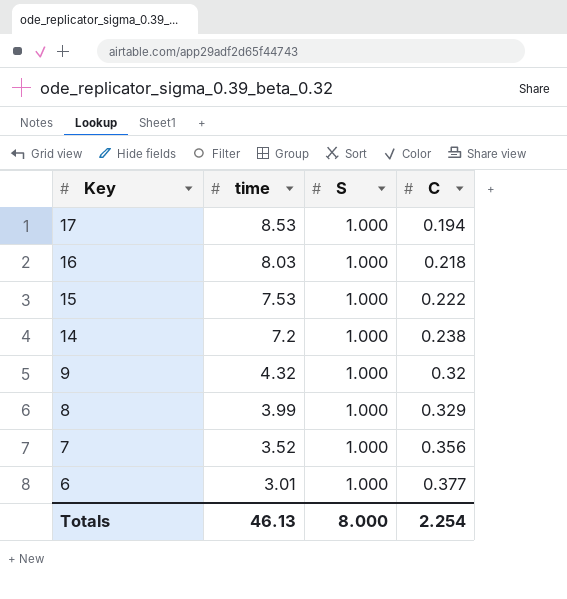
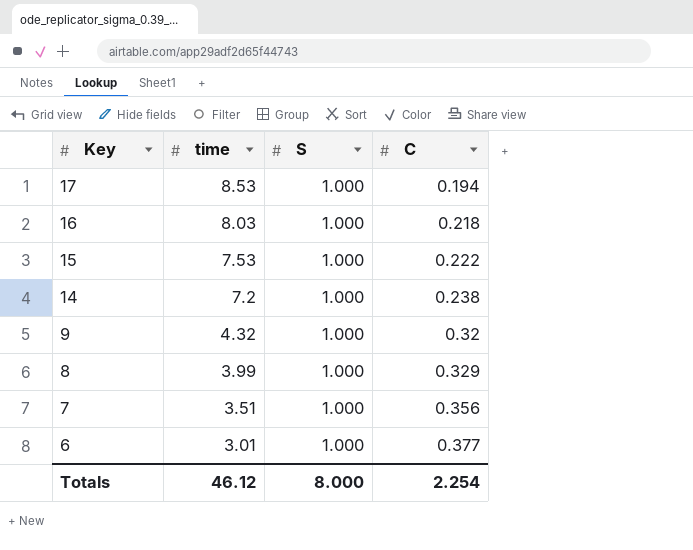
7 | time: 3.52 -> 3.51
Totals | time: 46.13 -> 46.12

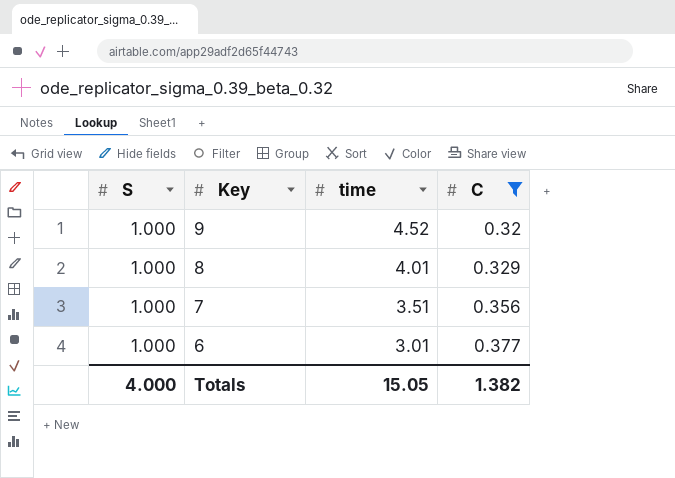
filter: none -> C >= 0.32
column S | position: 3 -> 1
9 | time: 4.32 -> 4.52
8 | time: 3.99 -> 4.01
Totals | S: 8.000 -> 4.000
Totals | time: 46.12 -> 15.05
Totals | C: 2.254 -> 1.382

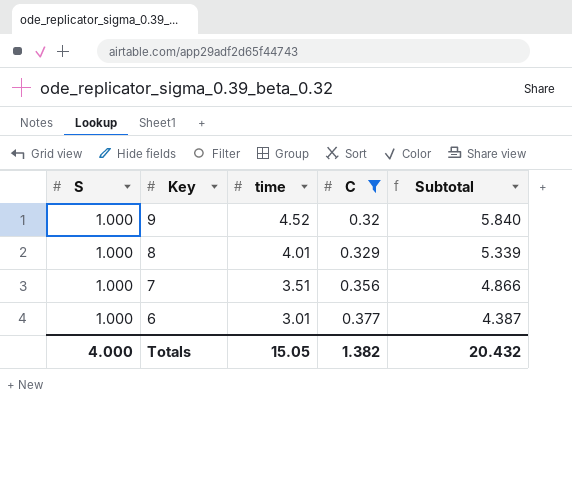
column Subtotal | formula: none -> [S] + [time] + [C]

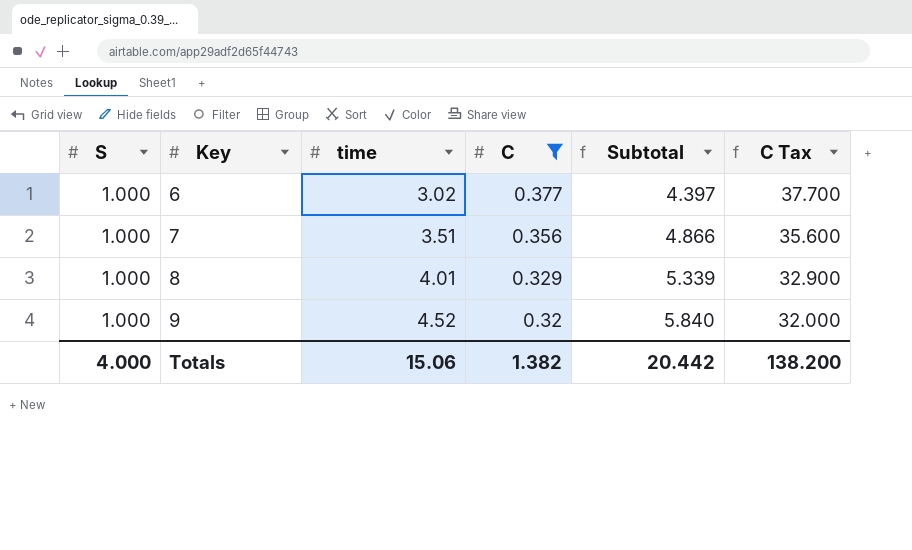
row order: Key descending -> Key ascending
column C Tax | formula: none -> [C] * 100
6 | time: 3.01 -> 3.02
6 | Subtotal: 4.387 -> 4.397
Totals | time: 15.05 -> 15.06
Totals | Subtotal: 20.432 -> 20.442

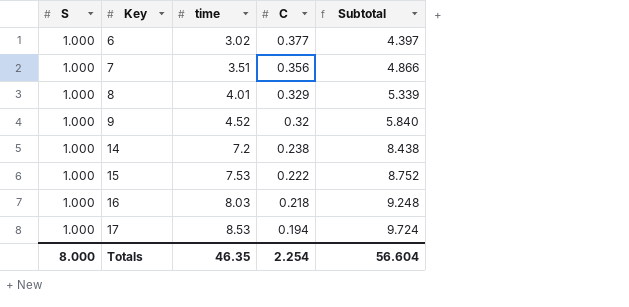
filter: C >= 0.32 -> none
column C Tax | formula: [C] * 100 -> none
Totals | S: 4.000 -> 8.000
Totals | time: 15.06 -> 46.35
Totals | C: 1.382 -> 2.254
Totals | Subtotal: 20.442 -> 56.604

